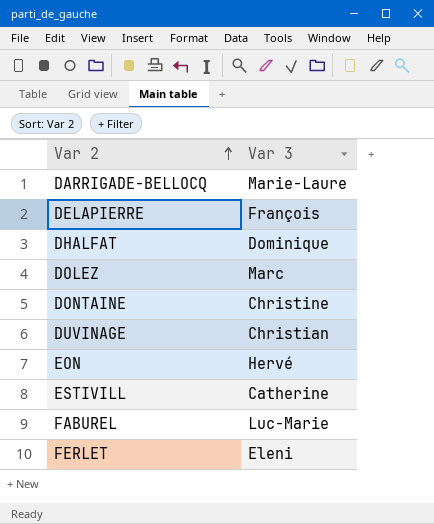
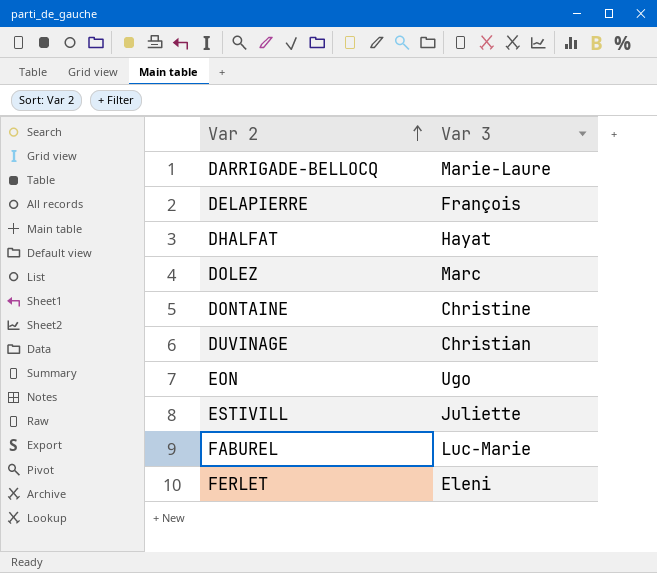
DHALFAT | Var 3: Dominique -> Hayat
EON | Var 3: Hervé -> Ugo
ESTIVILL | Var 3: Catherine -> Juliette

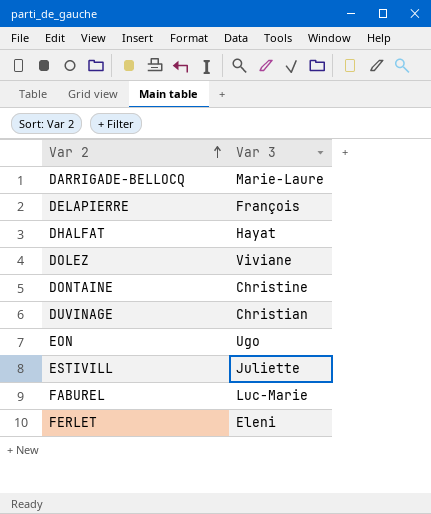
DOLEZ | Var 3: Marc -> Viviane

